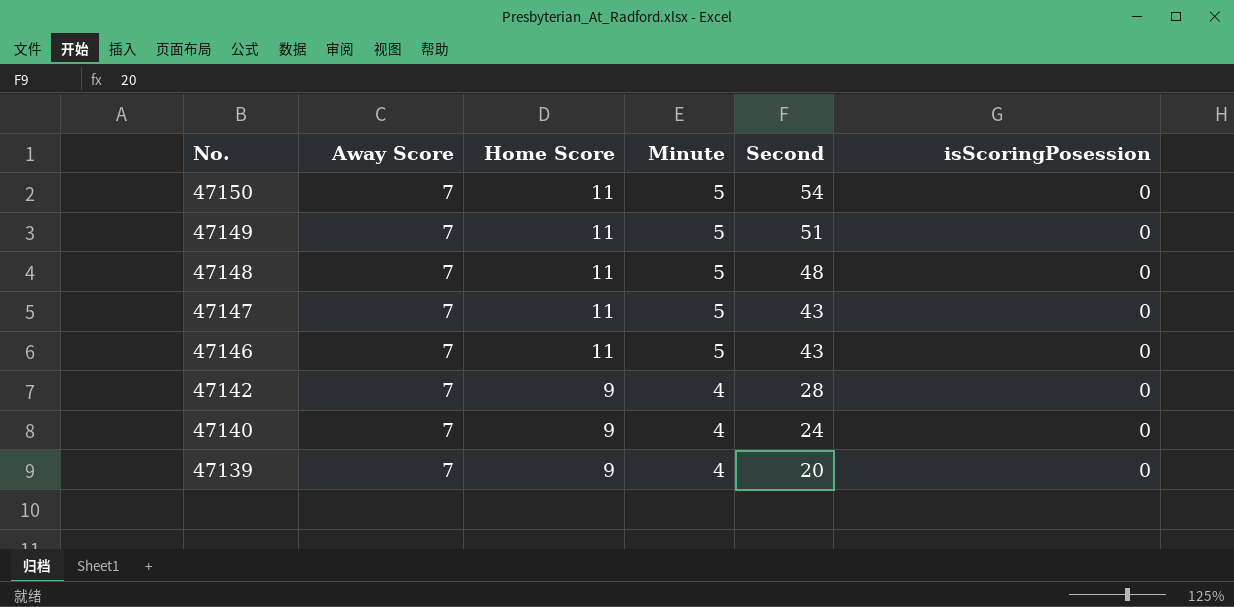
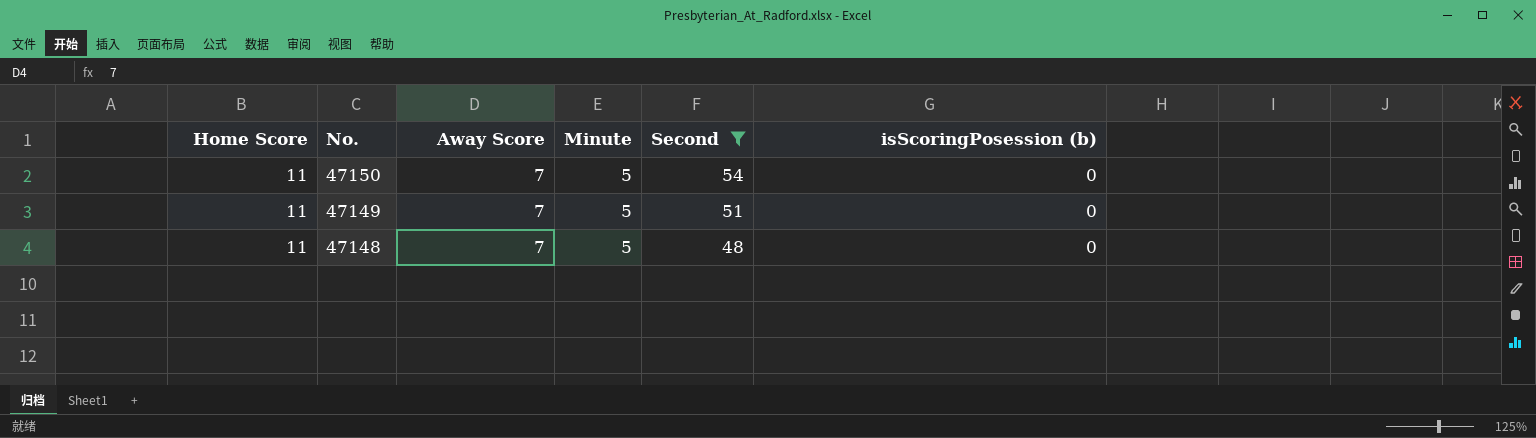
filter: none -> Second >= 48
column Home Score | position: 3 -> 1
column name: isScoringPosession -> isScoringPosession (b)

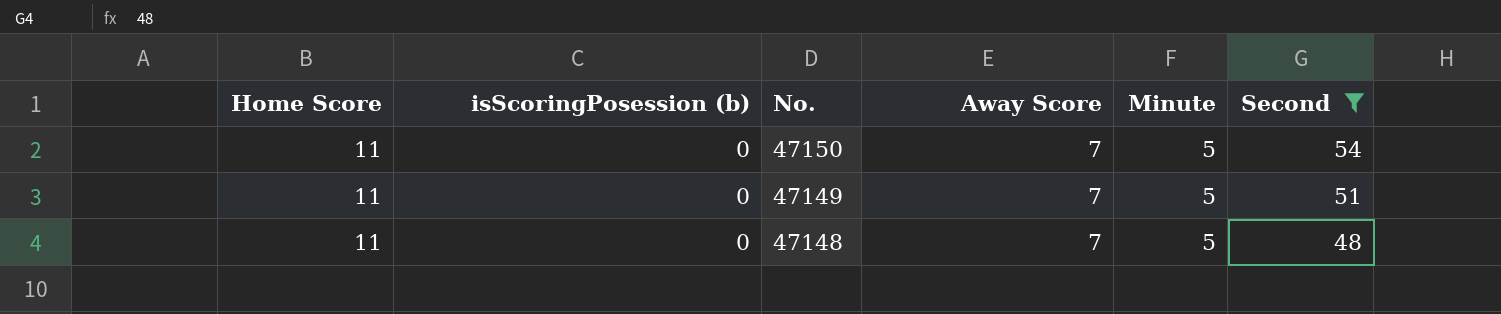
column isScoringPosession (b) | position: 6 -> 2

